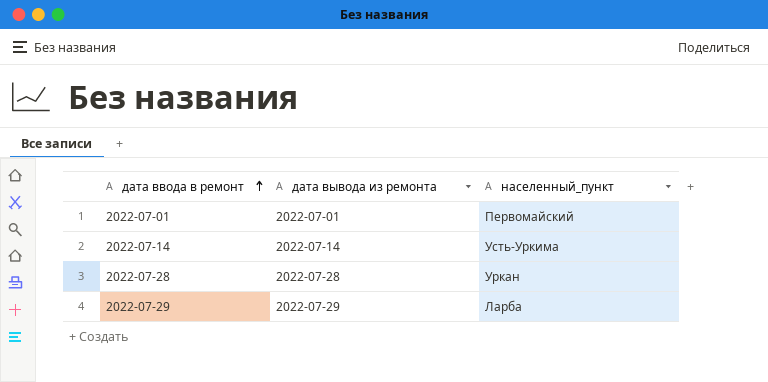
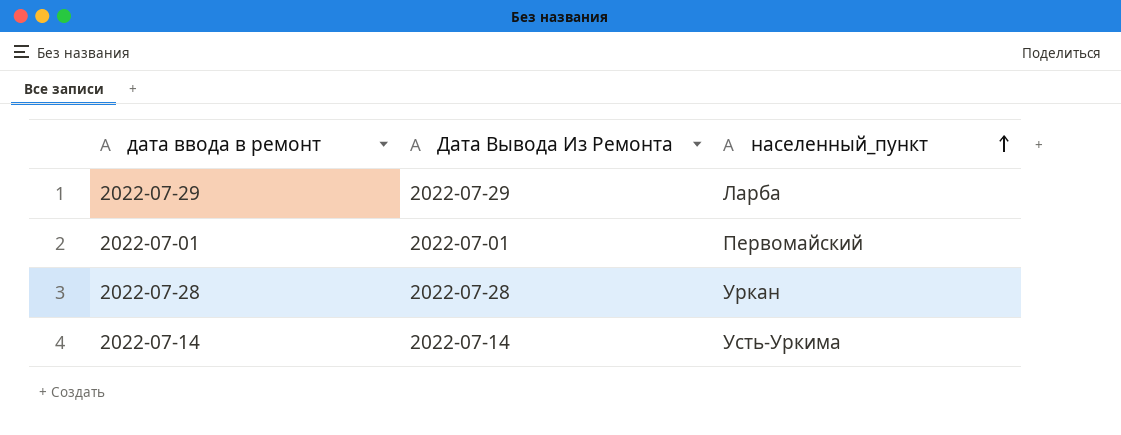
row order: дата ввода в ремонт ascending -> населенный_пункт ascending
column name: дата вывода из ремонта -> Дата Вывода Из Ремонта

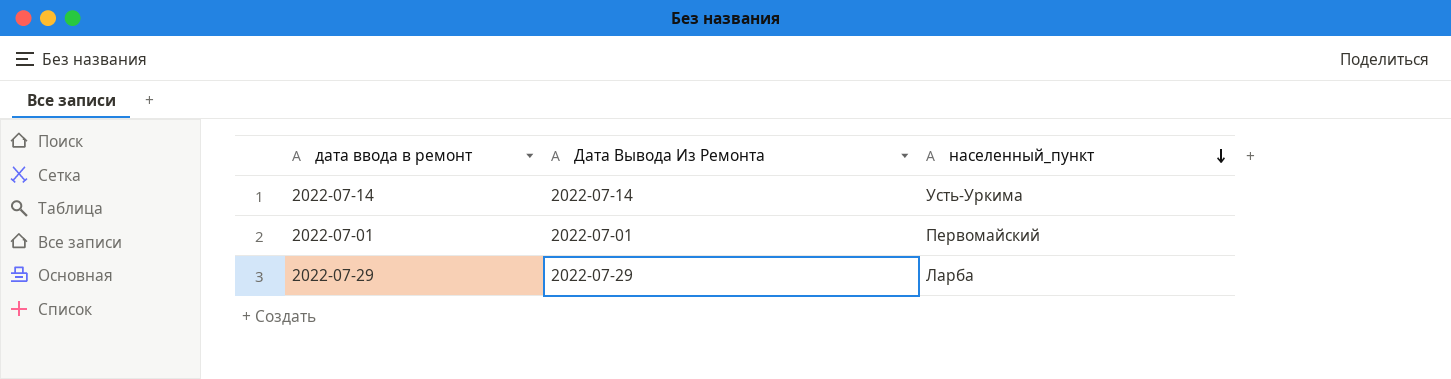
row order: населенный_пункт ascending -> населенный_пункт descending
row 2022-07-28: 2022-07-28 | Уркан -> none

